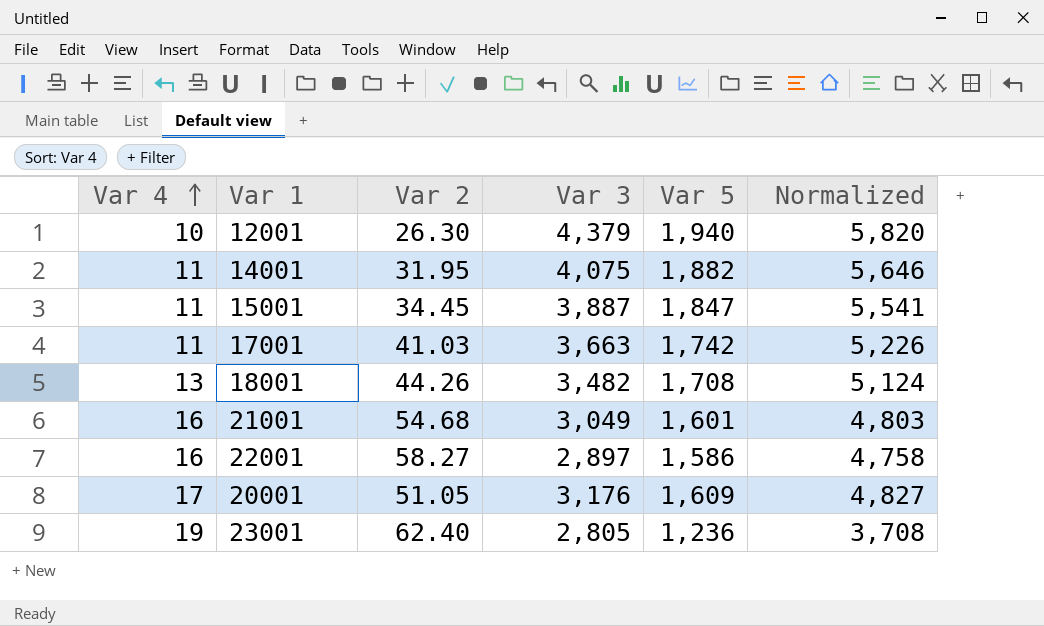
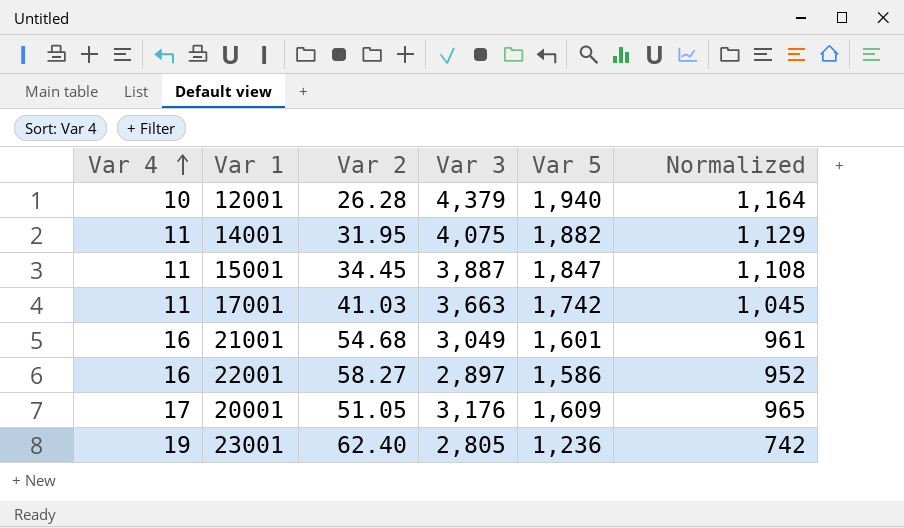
column Normalized | formula: [Var 5] * 3 -> [Var 5] * 0.6
row 18001: 13 | 44.26 | 3,482 | 1,708 | 5,124 -> none
12001 | Var 2: 26.30 -> 26.28

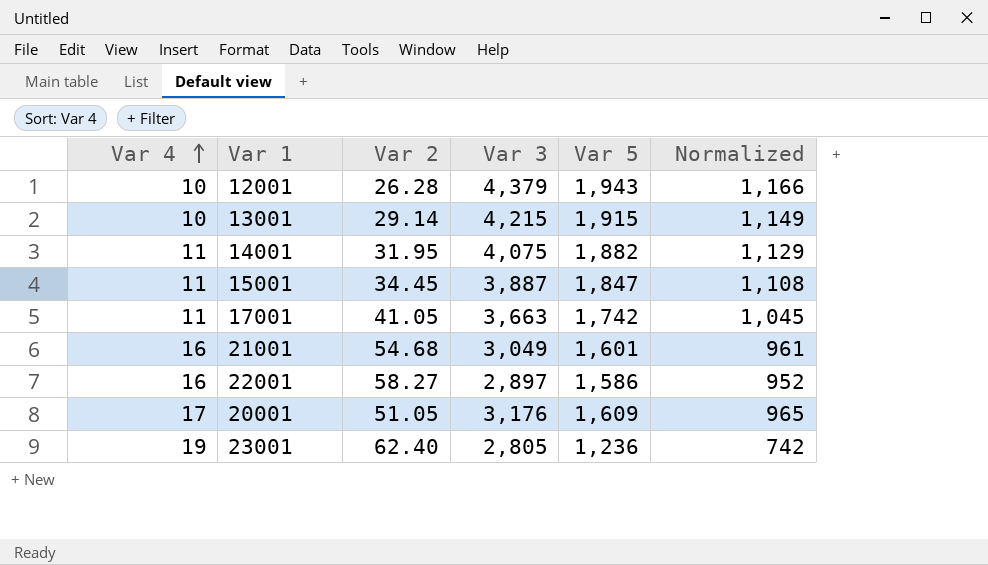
12001 | Var 5: 1,940 -> 1,943
12001 | Normalized: 1,164 -> 1,166
row 13001: none -> 10 | 29.14 | 4,215 | 1,915 | 1,149
17001 | Var 2: 41.03 -> 41.05

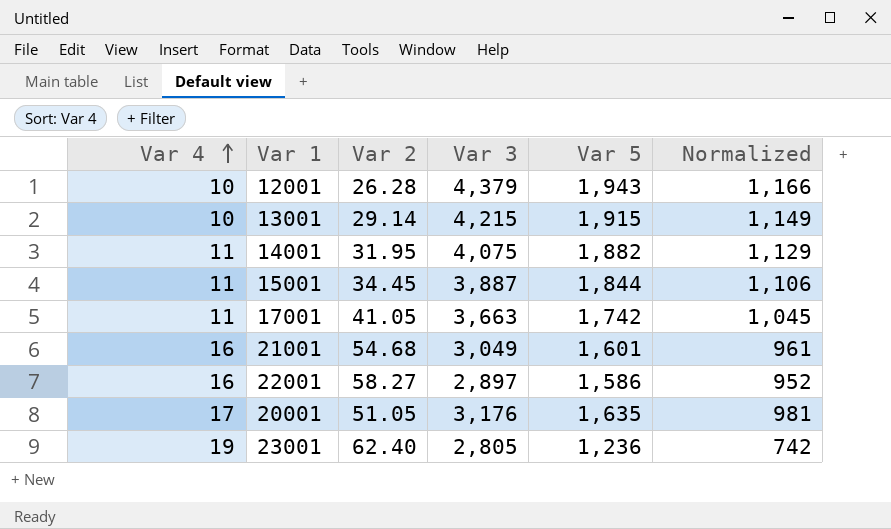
15001 | Var 5: 1,847 -> 1,844
15001 | Normalized: 1,108 -> 1,106
20001 | Var 5: 1,609 -> 1,635
20001 | Normalized: 965 -> 981

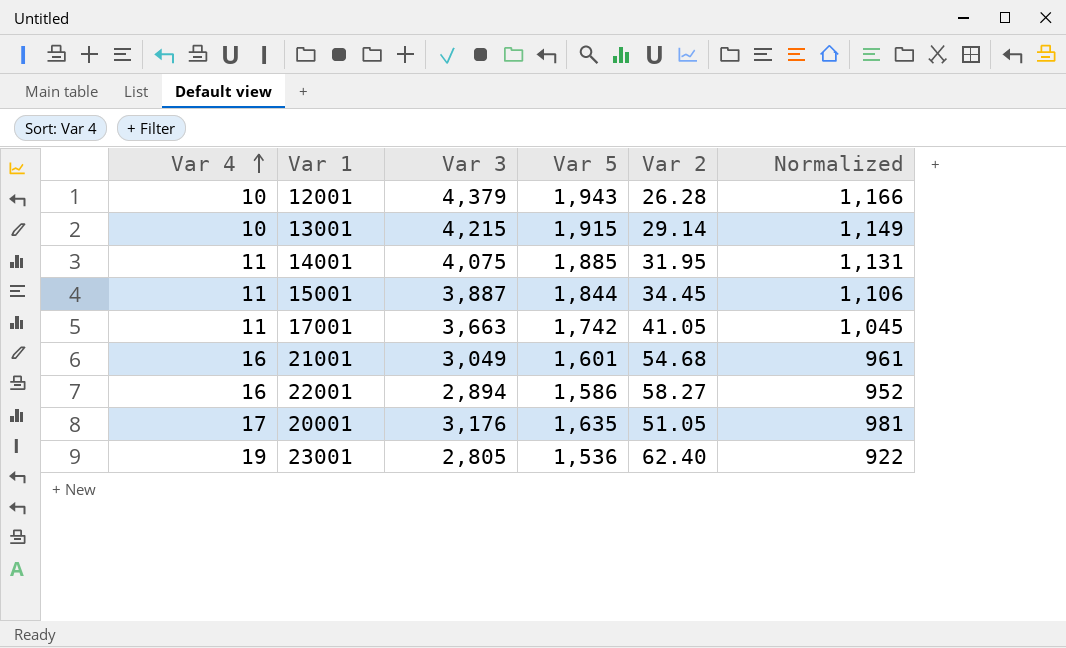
column Var 2 | position: 3 -> 5
14001 | Var 5: 1,882 -> 1,885
14001 | Normalized: 1,129 -> 1,131
22001 | Var 3: 2,897 -> 2,894
23001 | Var 5: 1,236 -> 1,536
23001 | Normalized: 742 -> 922

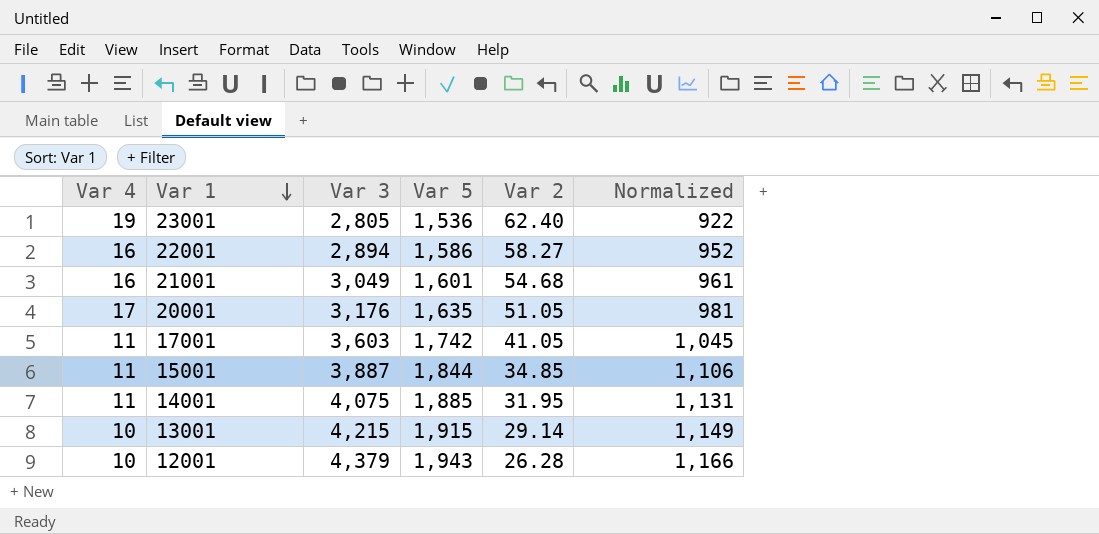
row order: Var 4 ascending -> Var 1 descending
17001 | Var 3: 3,663 -> 3,603
15001 | Var 2: 34.45 -> 34.85

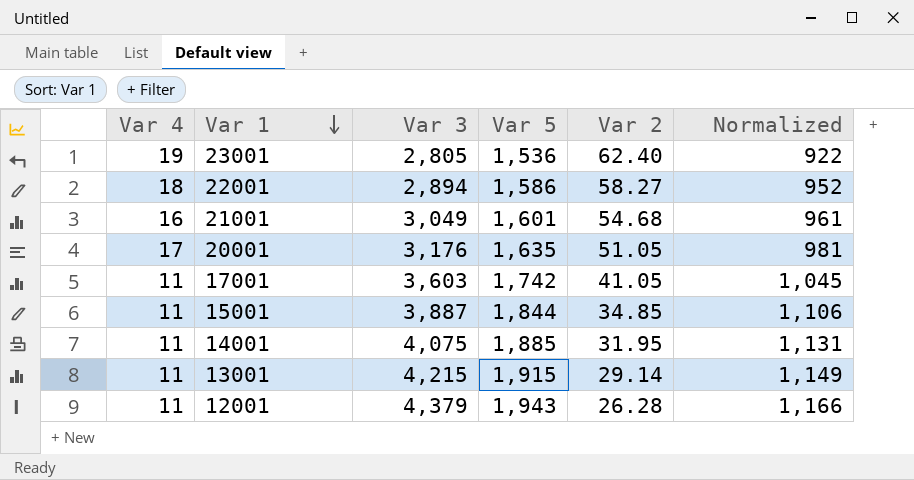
22001 | Var 4: 16 -> 18
13001 | Var 4: 10 -> 11
12001 | Var 4: 10 -> 11

